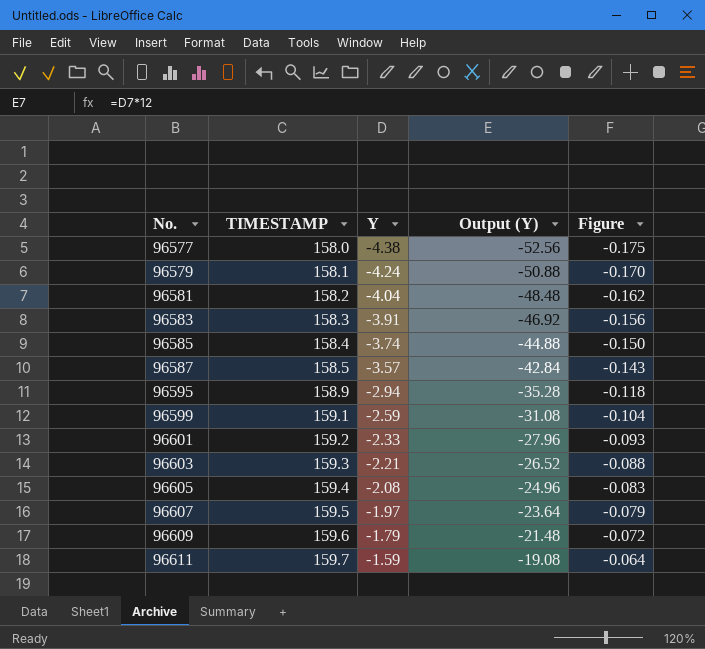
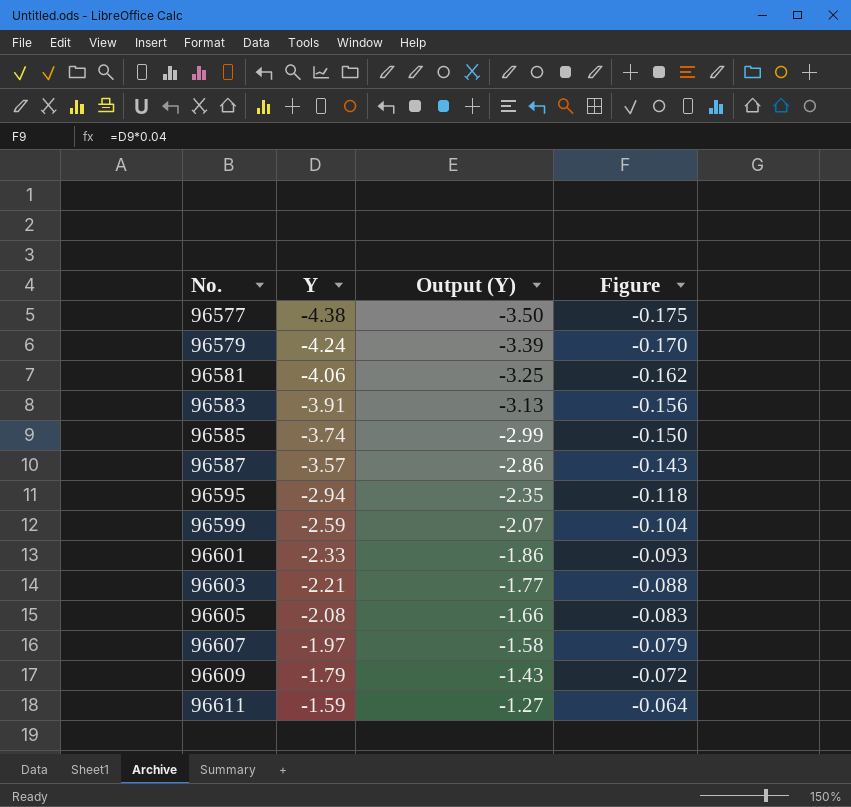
column TIMESTAMP | position: 2 -> none
column Output (Y) | formula: [Y] * 12 -> [Y] * 0.8
96581 | Y: -4.04 -> -4.06

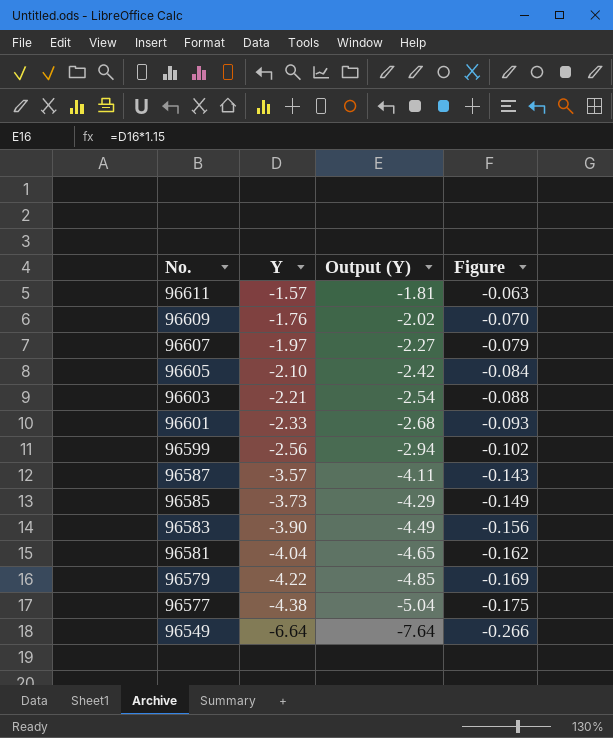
row order: No. ascending -> No. descending
column Output (Y) | formula: [Y] * 0.8 -> [Y] * 1.15
row 96595: -2.94 | -2.35 | -0.118 -> none
96611 | Y: -1.59 -> -1.57
96611 | Figure: -0.064 -> -0.063
96609 | Y: -1.79 -> -1.76
96609 | Figure: -0.072 -> -0.070
96605 | Y: -2.08 -> -2.10
96605 | Figure: -0.083 -> -0.084
96599 | Y: -2.59 -> -2.56
96599 | Figure: -0.104 -> -0.102
96585 | Y: -3.74 -> -3.73
96585 | Figure: -0.150 -> -0.149
96583 | Y: -3.91 -> -3.90
96581 | Y: -4.06 -> -4.04
96579 | Y: -4.24 -> -4.22
96579 | Figure: -0.170 -> -0.169
row 96549: none -> -6.64 | -7.64 | -0.266

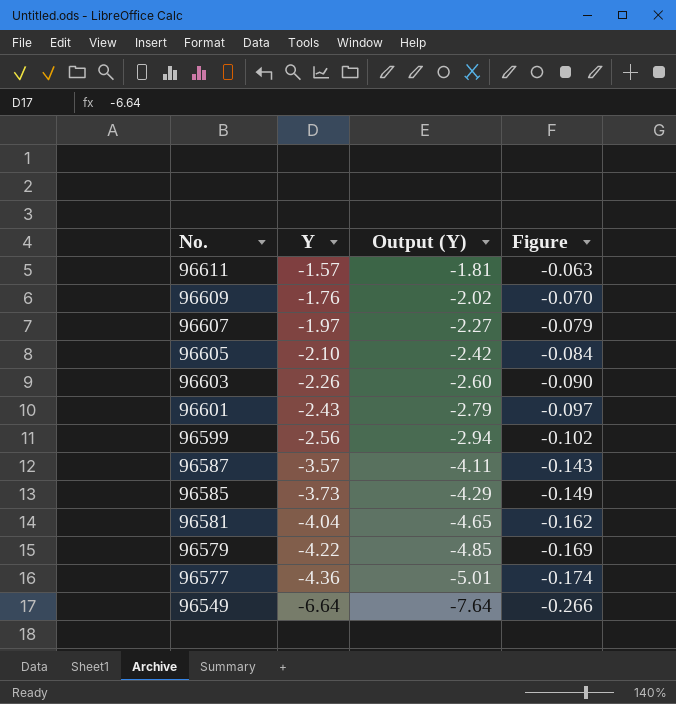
row 96583: -3.90 | -4.49 | -0.156 -> none
96603 | Y: -2.21 -> -2.26
96603 | Output (Y): -2.54 -> -2.60
96603 | Figure: -0.088 -> -0.090
96601 | Y: -2.33 -> -2.43
96601 | Output (Y): -2.68 -> -2.79
96601 | Figure: -0.093 -> -0.097
96577 | Y: -4.38 -> -4.36
96577 | Output (Y): -5.04 -> -5.01
96577 | Figure: -0.175 -> -0.174

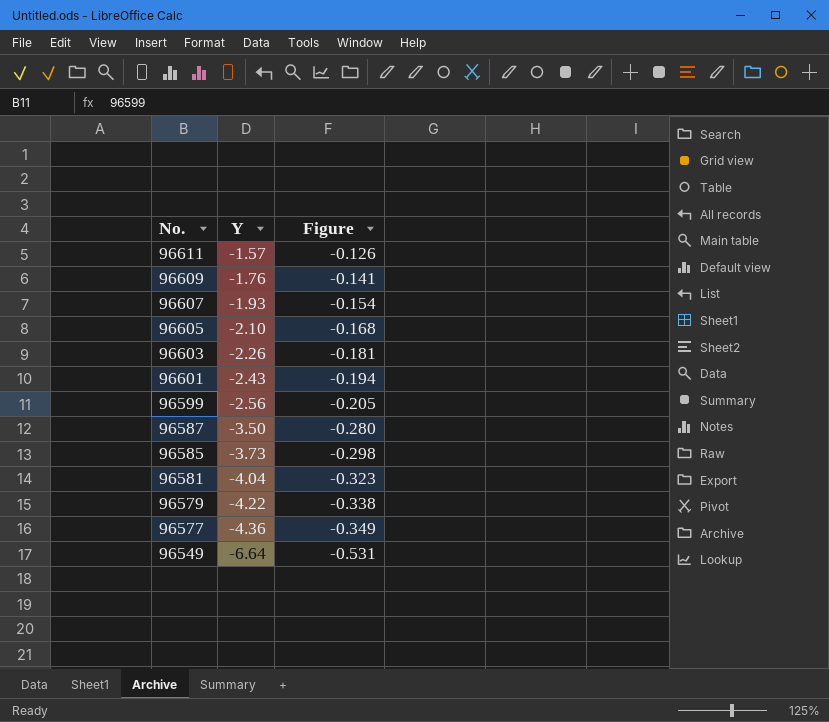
column Output (Y) | formula: [Y] * 1.15 -> none
column Figure | formula: [Y] * 0.04 -> [Y] * 0.08
96607 | Y: -1.97 -> -1.93
96587 | Y: -3.57 -> -3.50

